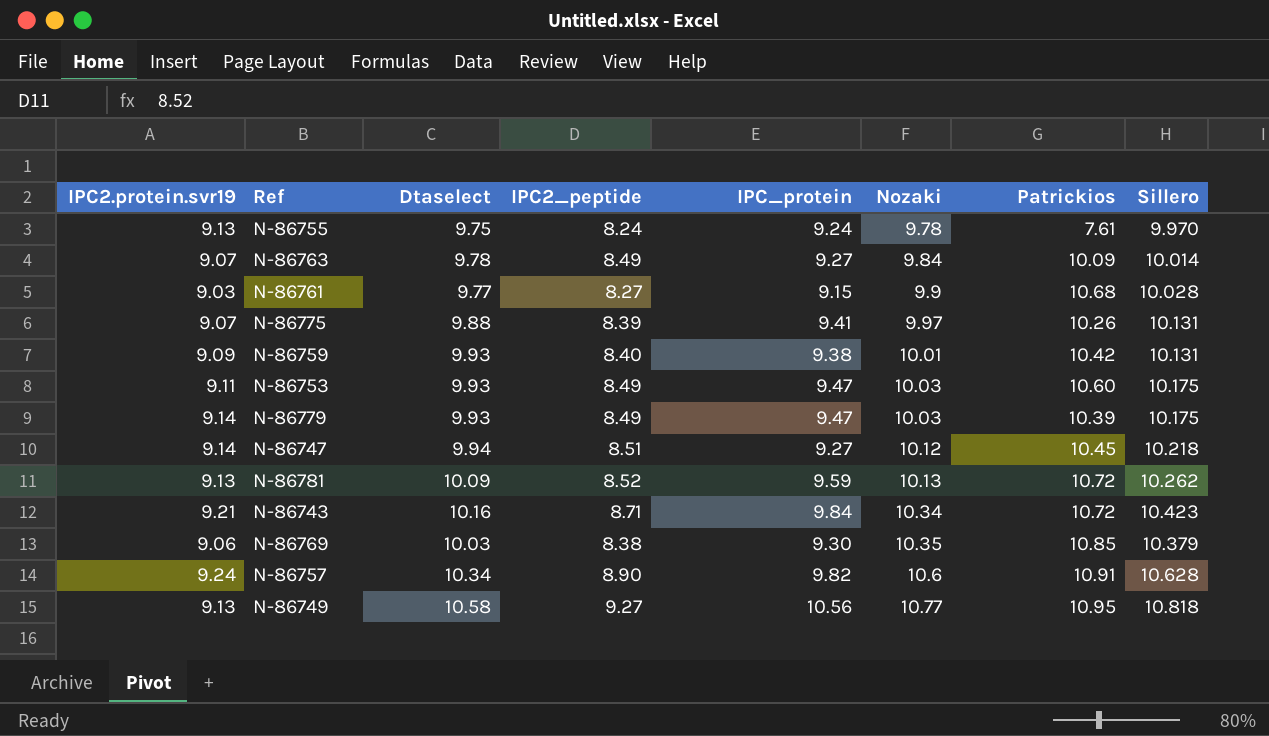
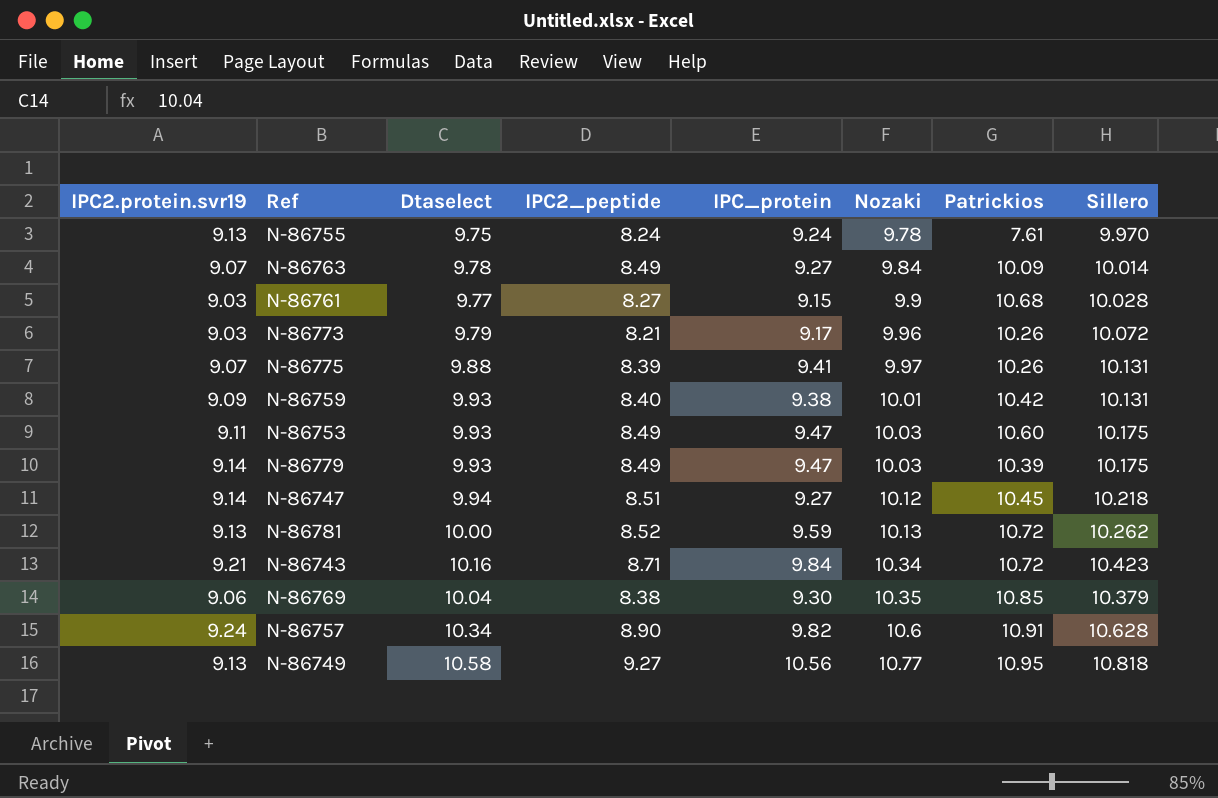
row N-86773: none -> 9.03 | 9.79 | 8.21 | 9.17 | 9.96 | 10.26 | 10.072
N-86781 | Dtaselect: 10.09 -> 10.00
N-86769 | Dtaselect: 10.03 -> 10.04

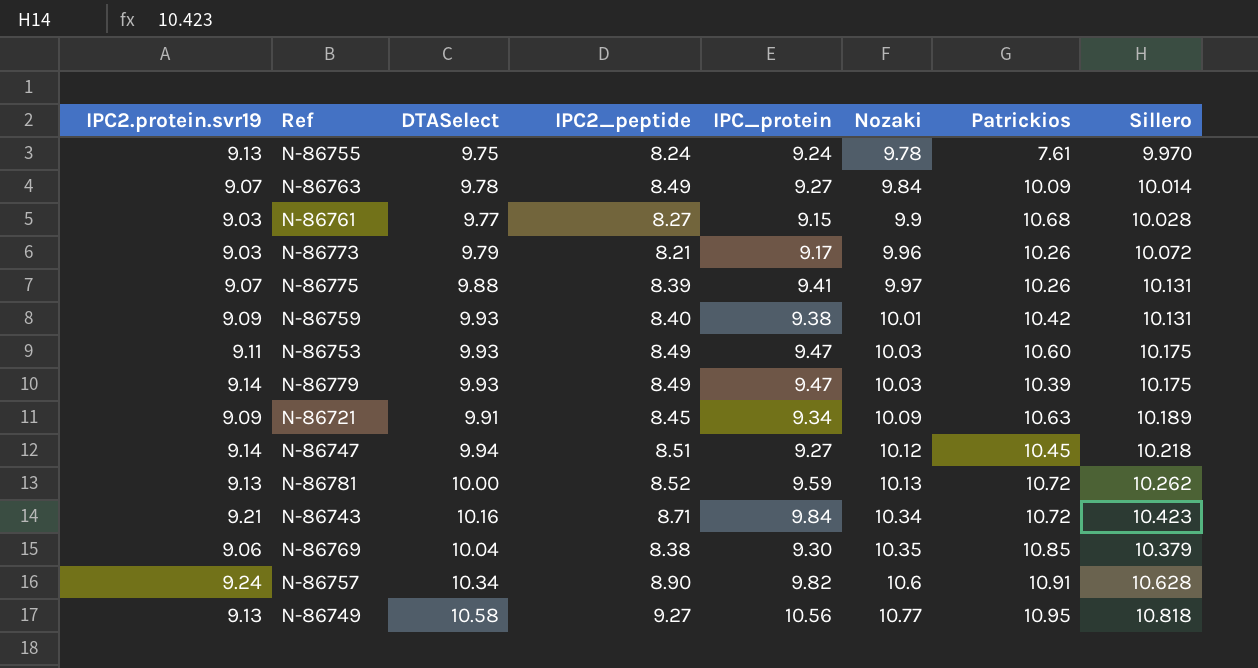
column name: Dtaselect -> DTASelect
row N-86721: none -> 9.09 | 9.91 | 8.45 | 9.34 | 10.09 | 10.63 | 10.189

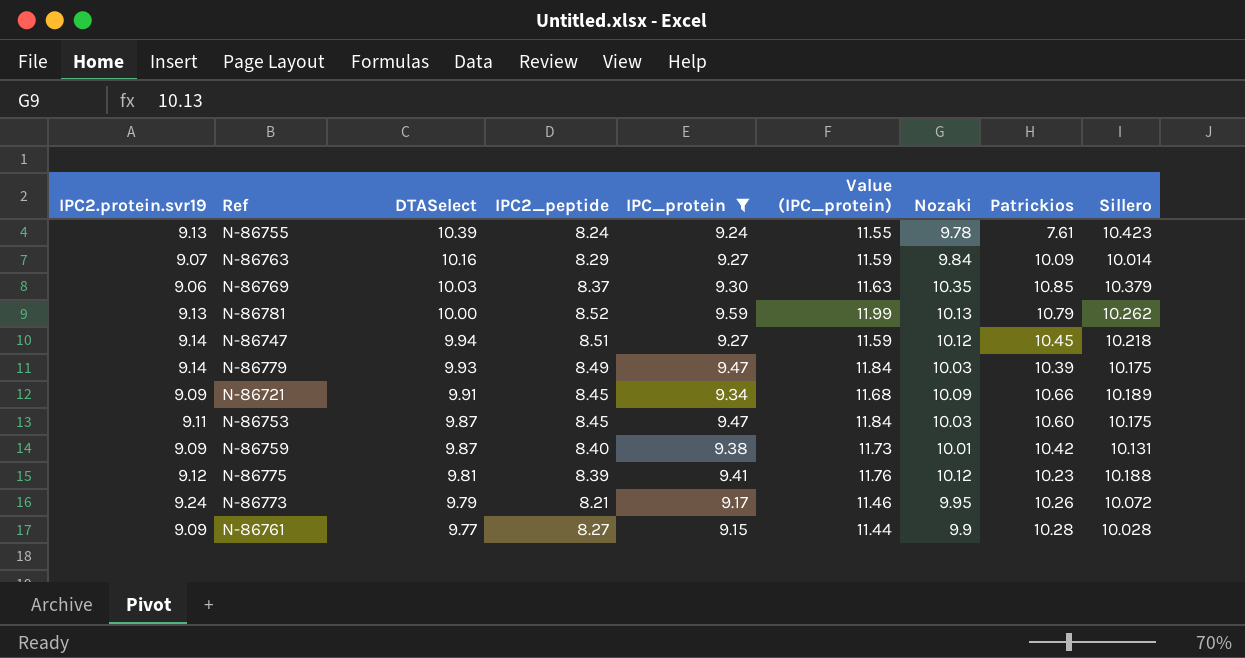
filter: none -> IPC_protein <= 9.59
row order: Nozaki ascending -> DTASelect descending
column Value (IPC_protein) | formula: none -> [IPC_protein] * 1.25
N-86755 | DTASelect: 9.75 -> 10.39
N-86755 | Sillero: 9.970 -> 10.423
N-86763 | DTASelect: 9.78 -> 10.16
N-86763 | IPC2_peptide: 8.49 -> 8.29
N-86769 | DTASelect: 10.04 -> 10.03
N-86769 | IPC2_peptide: 8.38 -> 8.37
N-86781 | Patrickios: 10.72 -> 10.79
N-86721 | Patrickios: 10.63 -> 10.66
N-86753 | DTASelect: 9.93 -> 9.87
N-86753 | IPC2_peptide: 8.49 -> 8.45
N-86759 | DTASelect: 9.93 -> 9.87
N-86775 | IPC2.protein.svr19: 9.07 -> 9.12
N-86775 | DTASelect: 9.88 -> 9.81
N-86775 | Nozaki: 9.97 -> 10.12
N-86775 | Patrickios: 10.26 -> 10.23
N-86775 | Sillero: 10.131 -> 10.188
N-86773 | IPC2.protein.svr19: 9.03 -> 9.24
N-86773 | Nozaki: 9.96 -> 9.95
N-86761 | IPC2.protein.svr19: 9.03 -> 9.09
N-86761 | Patrickios: 10.68 -> 10.28

